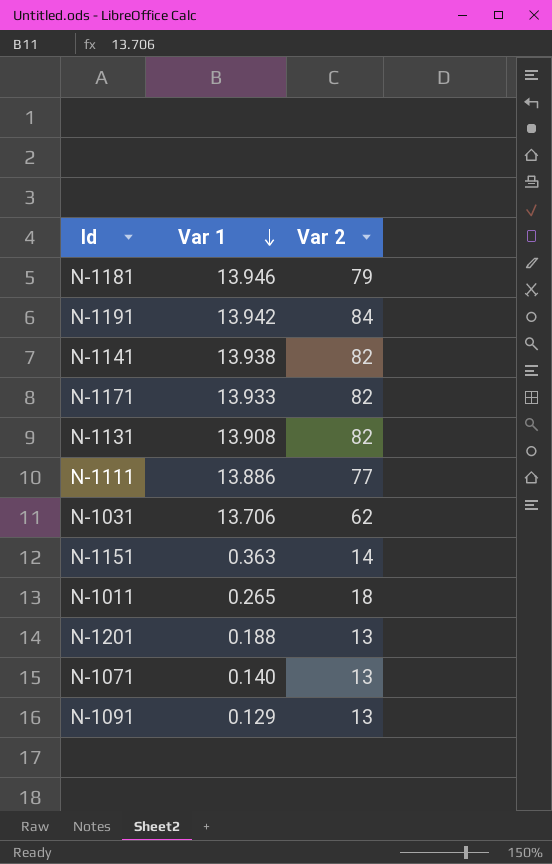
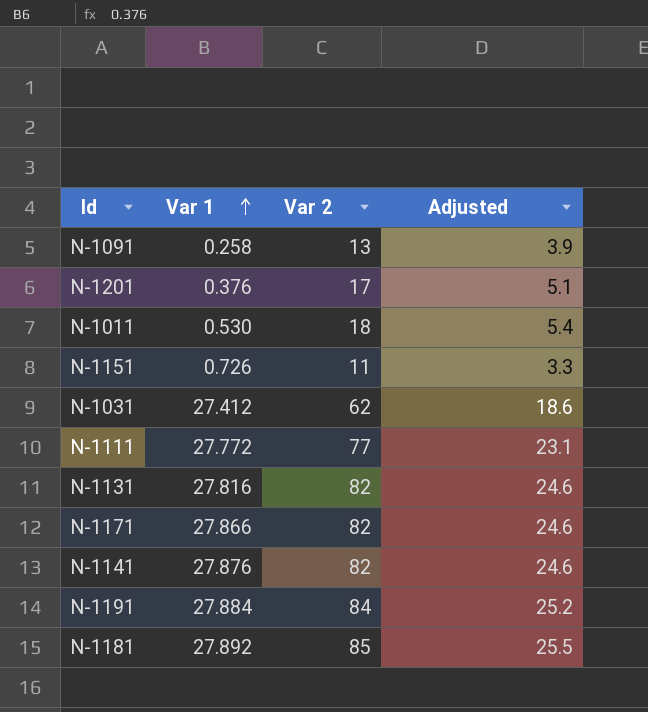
row order: Var 1 descending -> Var 1 ascending
column Adjusted | formula: none -> [Var 2] * 0.3
row N-1071: 0.140 | 13 -> none
N-1091 | Var 1: 0.129 -> 0.258
N-1201 | Var 1: 0.188 -> 0.376
N-1201 | Var 2: 13 -> 17
N-1011 | Var 1: 0.265 -> 0.530
N-1151 | Var 1: 0.363 -> 0.726
N-1151 | Var 2: 14 -> 11
N-1031 | Var 1: 13.706 -> 27.412
N-1111 | Var 1: 13.886 -> 27.772
N-1131 | Var 1: 13.908 -> 27.816
N-1171 | Var 1: 13.933 -> 27.866
N-1141 | Var 1: 13.938 -> 27.876
N-1191 | Var 1: 13.942 -> 27.884
N-1181 | Var 1: 13.946 -> 27.892
N-1181 | Var 2: 79 -> 85

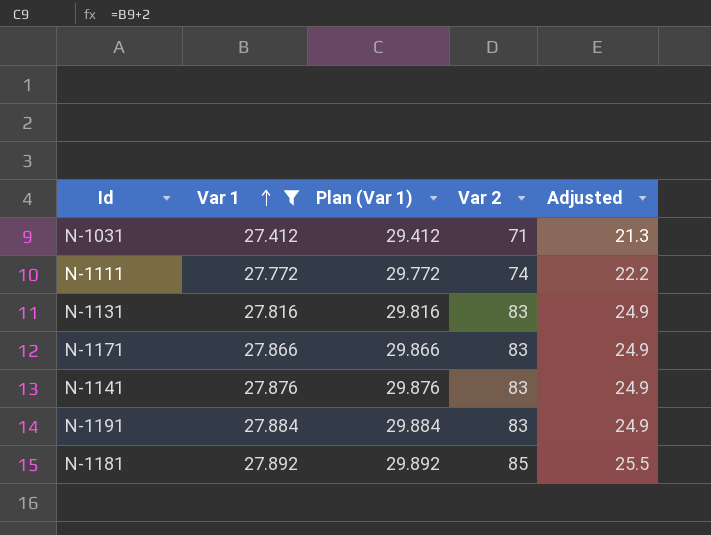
filter: none -> Var 1 >= 27.412
column Plan (Var 1) | formula: none -> [Var 1] + 2
N-1031 | Var 2: 62 -> 71
N-1031 | Adjusted: 18.6 -> 21.3
N-1111 | Var 2: 77 -> 74
N-1111 | Adjusted: 23.1 -> 22.2
N-1131 | Var 2: 82 -> 83
N-1131 | Adjusted: 24.6 -> 24.9
N-1171 | Var 2: 82 -> 83
N-1171 | Adjusted: 24.6 -> 24.9
N-1141 | Var 2: 82 -> 83
N-1141 | Adjusted: 24.6 -> 24.9
N-1191 | Var 2: 84 -> 83
N-1191 | Adjusted: 25.2 -> 24.9

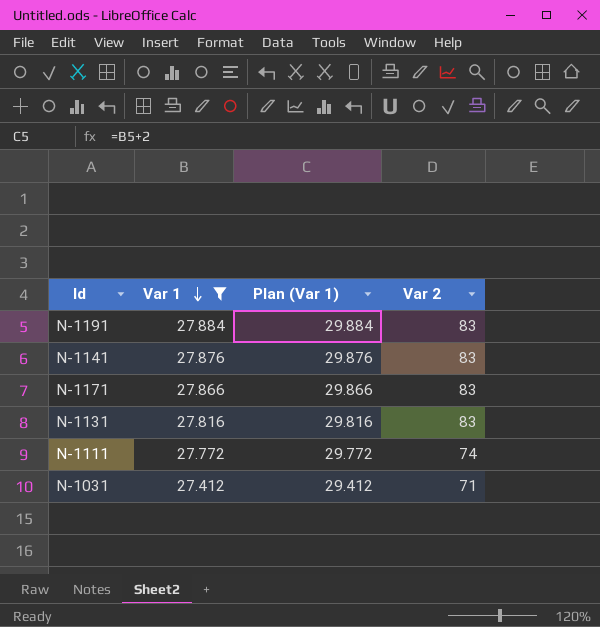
row order: Var 1 ascending -> Var 1 descending
column Adjusted | formula: [Var 2] * 0.3 -> none
row N-1181: 27.892 | 29.892 | 85 | 25.5 -> none

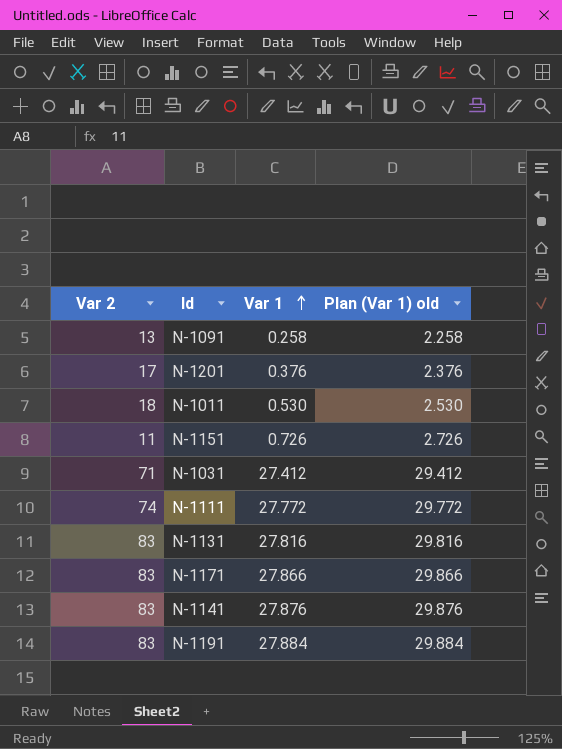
filter: Var 1 >= 27.412 -> none
row order: Var 1 descending -> Var 1 ascending
column Var 2 | position: 4 -> 1
column name: Plan (Var 1) -> Plan (Var 1) old

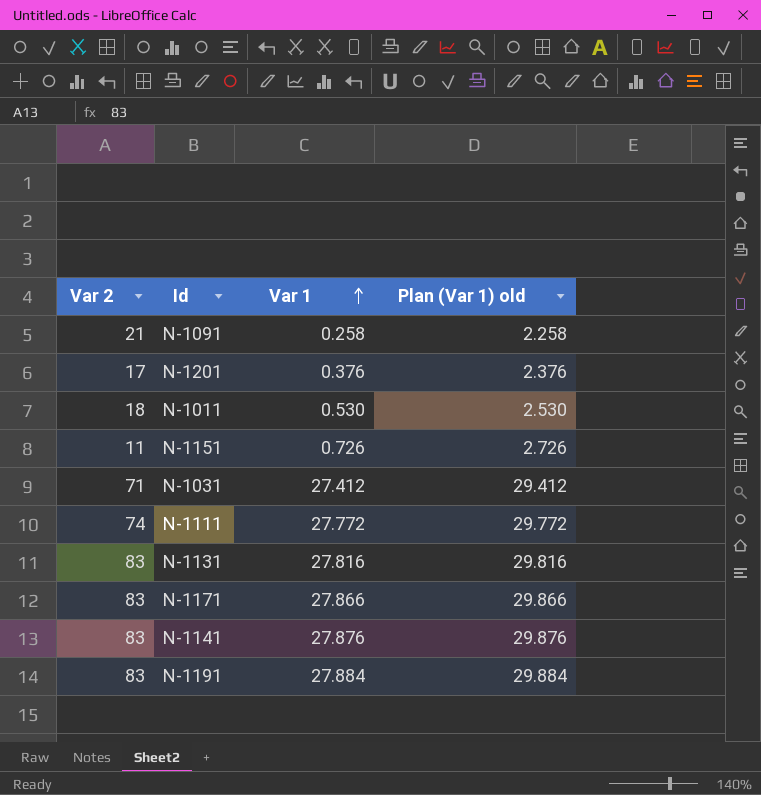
N-1091 | Var 2: 13 -> 21

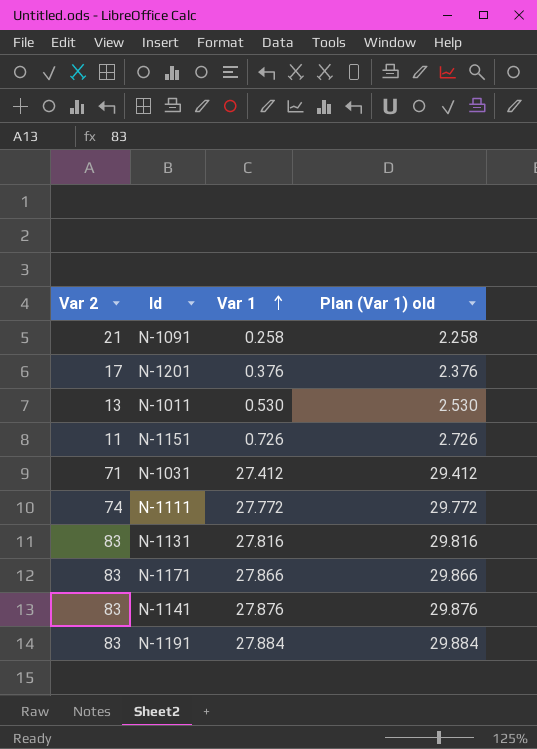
N-1011 | Var 2: 18 -> 13

